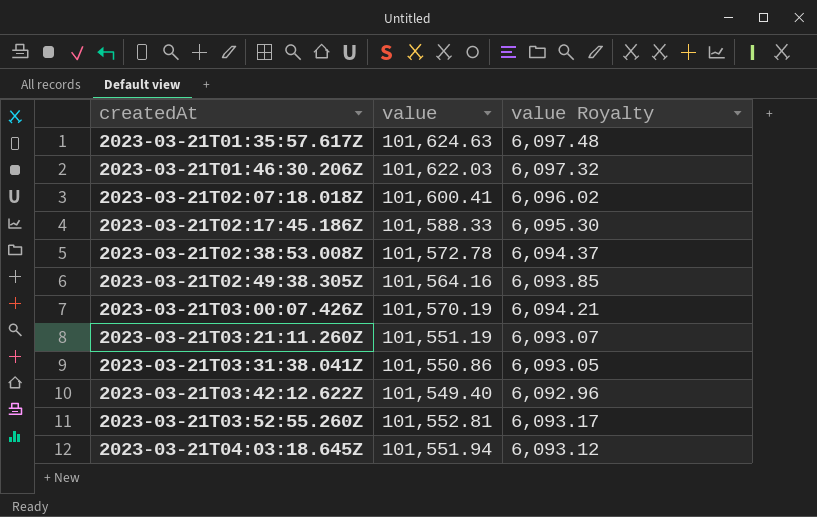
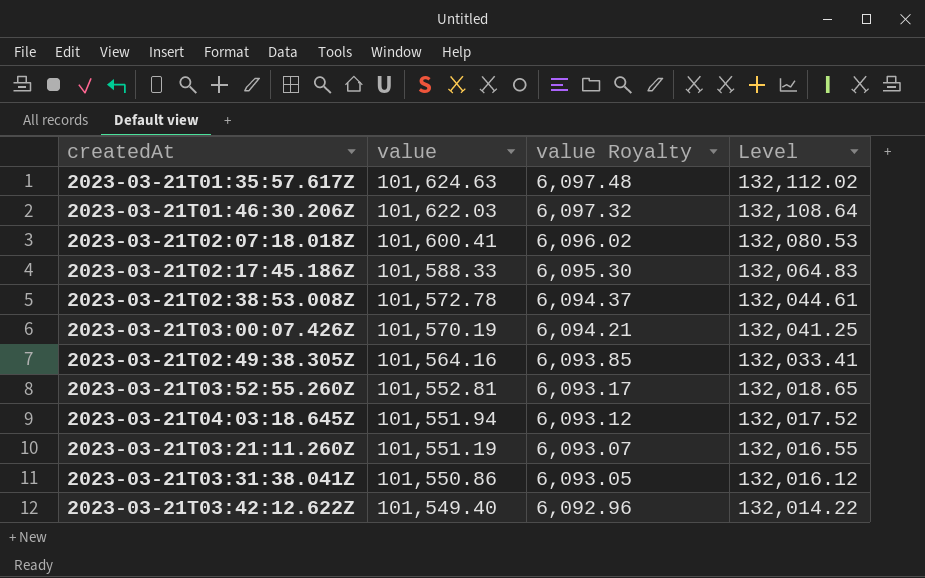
row order: createdAt ascending -> value descending
column Level | formula: none -> [value] * 1.3

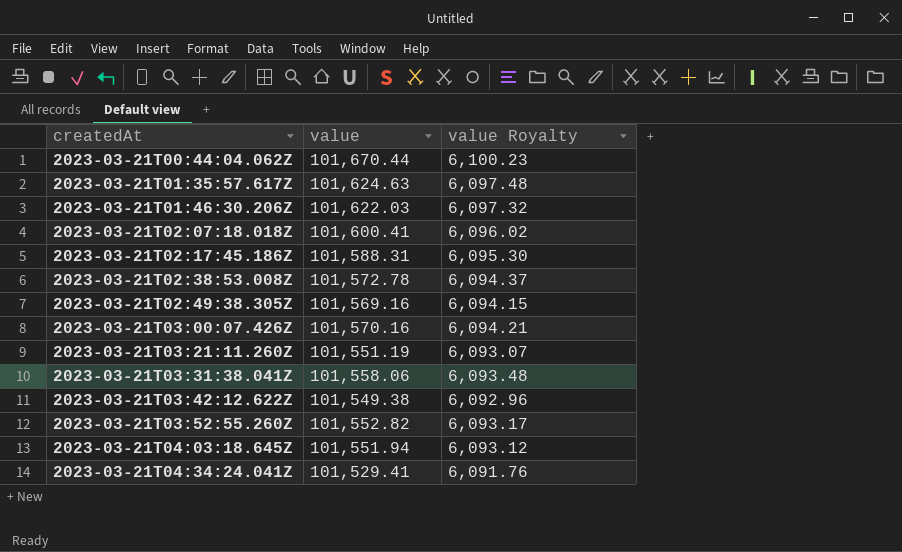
row order: value descending -> createdAt ascending
column Level | formula: [value] * 1.3 -> none
row 2023-03-21T00:44:04.062Z: none -> 101,670.44 | 6,100.23
2023-03-21T02:17:45.186Z | value: 101,588.33 -> 101,588.31
2023-03-21T02:49:38.305Z | value: 101,564.16 -> 101,569.16
2023-03-21T02:49:38.305Z | value Royalty: 6,093.85 -> 6,094.15
2023-03-21T03:00:07.426Z | value: 101,570.19 -> 101,570.16
2023-03-21T03:31:38.041Z | value: 101,550.86 -> 101,558.06
2023-03-21T03:31:38.041Z | value Royalty: 6,093.05 -> 6,093.48
2023-03-21T03:42:12.622Z | value: 101,549.40 -> 101,549.38
2023-03-21T03:52:55.260Z | value: 101,552.81 -> 101,552.82
row 2023-03-21T04:34:24.041Z: none -> 101,529.41 | 6,091.76

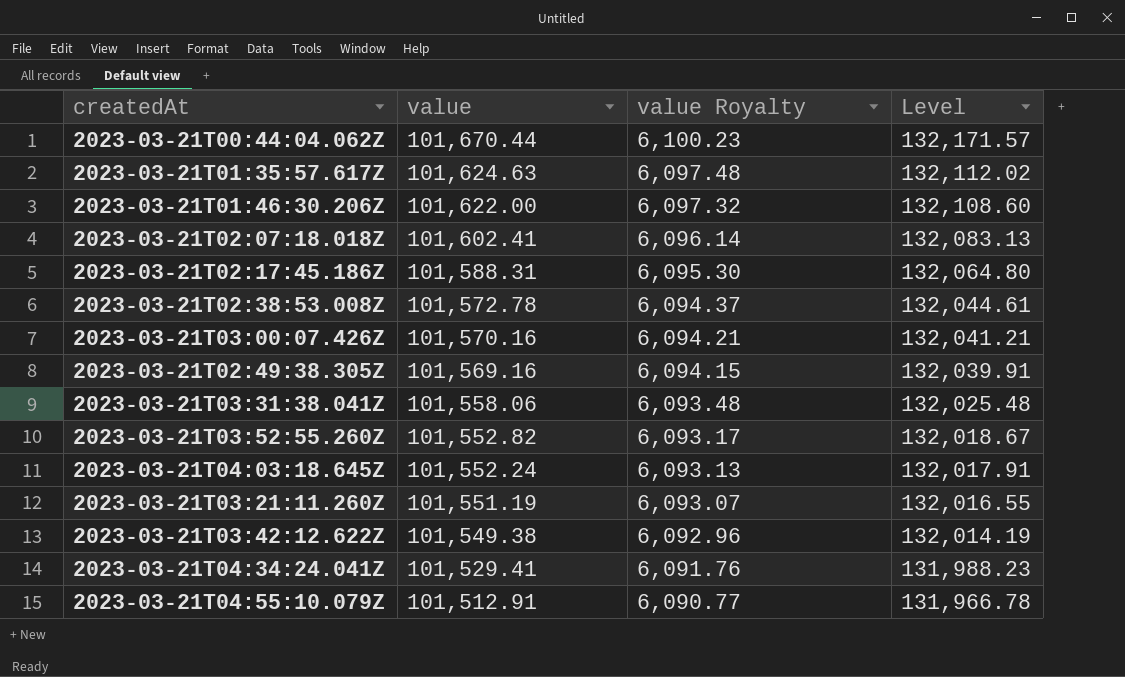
row order: createdAt ascending -> value descending
column Level | formula: none -> [value] * 1.3
2023-03-21T01:46:30.206Z | value: 101,622.03 -> 101,622.00
2023-03-21T02:07:18.018Z | value: 101,600.41 -> 101,602.41
2023-03-21T02:07:18.018Z | value Royalty: 6,096.02 -> 6,096.14
2023-03-21T04:03:18.645Z | value: 101,551.94 -> 101,552.24
2023-03-21T04:03:18.645Z | value Royalty: 6,093.12 -> 6,093.13
row 2023-03-21T04:55:10.079Z: none -> 101,512.91 | 6,090.77 | 131,966.78

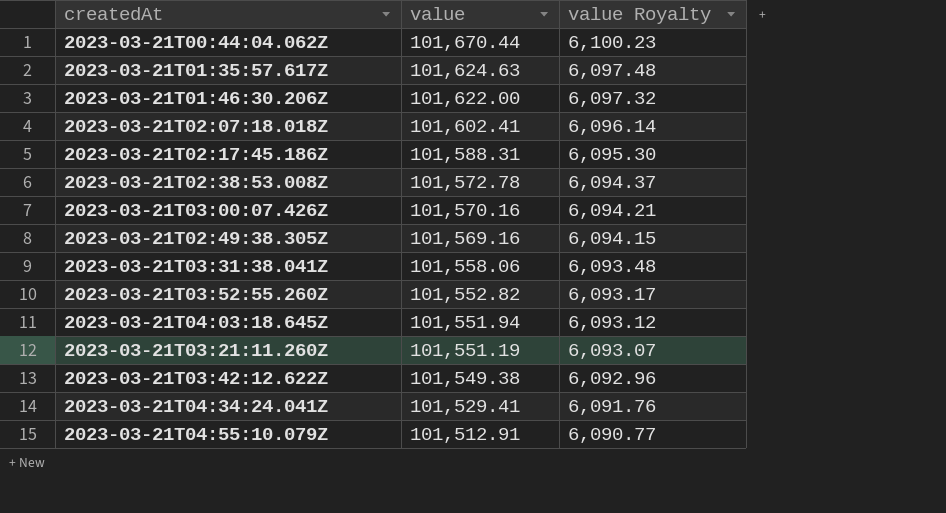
column Level | formula: [value] * 1.3 -> none
2023-03-21T04:03:18.645Z | value: 101,552.24 -> 101,551.94
2023-03-21T04:03:18.645Z | value Royalty: 6,093.13 -> 6,093.12

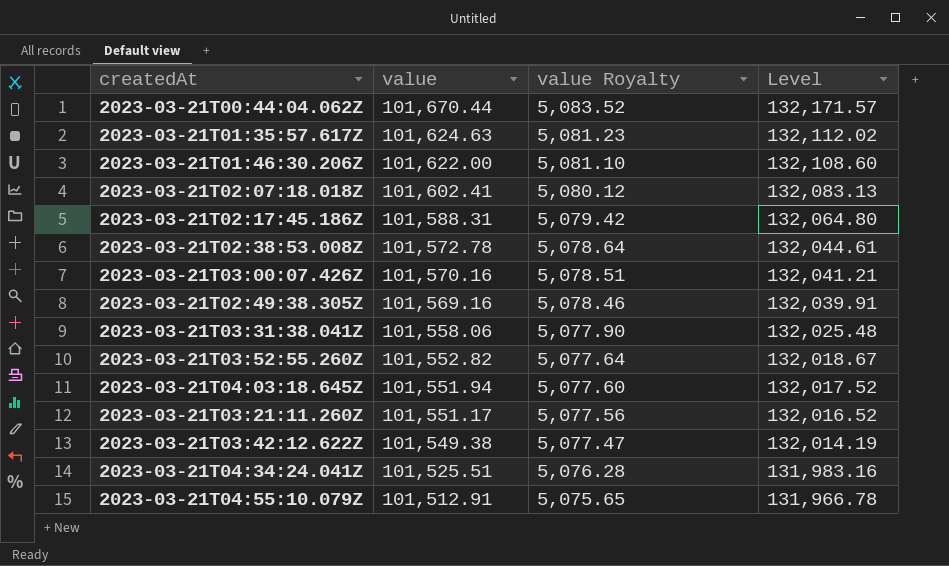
column value Royalty | formula: [value] * 0.06 -> [value] * 0.05
column Level | formula: none -> [value] * 1.3
2023-03-21T03:21:11.260Z | value: 101,551.19 -> 101,551.17
2023-03-21T04:34:24.041Z | value: 101,529.41 -> 101,525.51

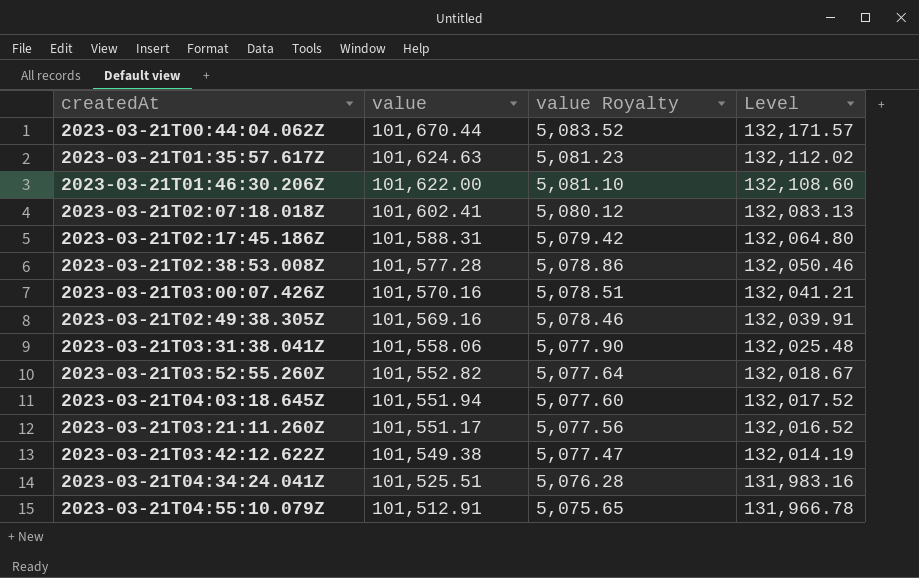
2023-03-21T02:38:53.008Z | value: 101,572.78 -> 101,577.28
2023-03-21T02:38:53.008Z | value Royalty: 5,078.64 -> 5,078.86
2023-03-21T02:38:53.008Z | Level: 132,044.61 -> 132,050.46

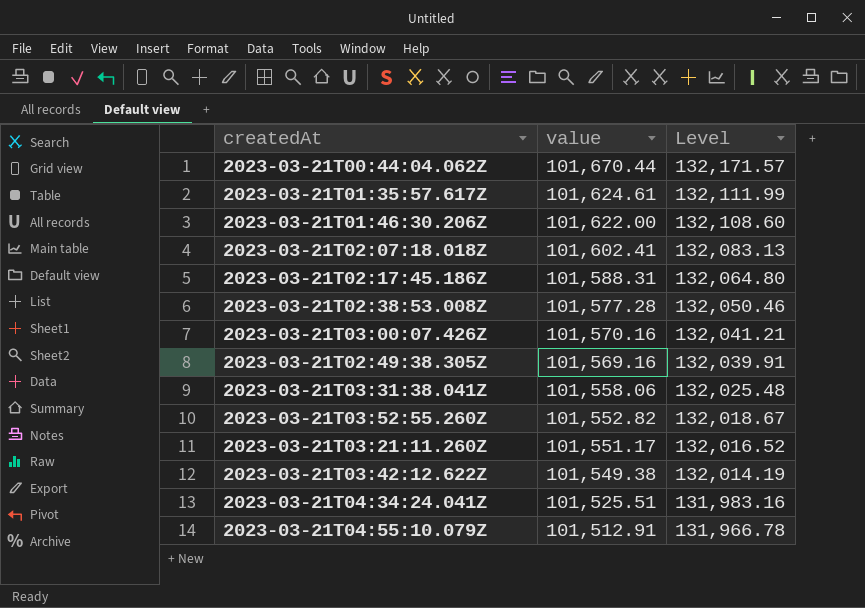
column value Royalty | formula: [value] * 0.05 -> none
row 2023-03-21T04:03:18.645Z: 101,551.94 | 5,077.60 | 132,017.52 -> none
2023-03-21T01:35:57.617Z | value: 101,624.63 -> 101,624.61
2023-03-21T01:35:57.617Z | Level: 132,112.02 -> 132,111.99

